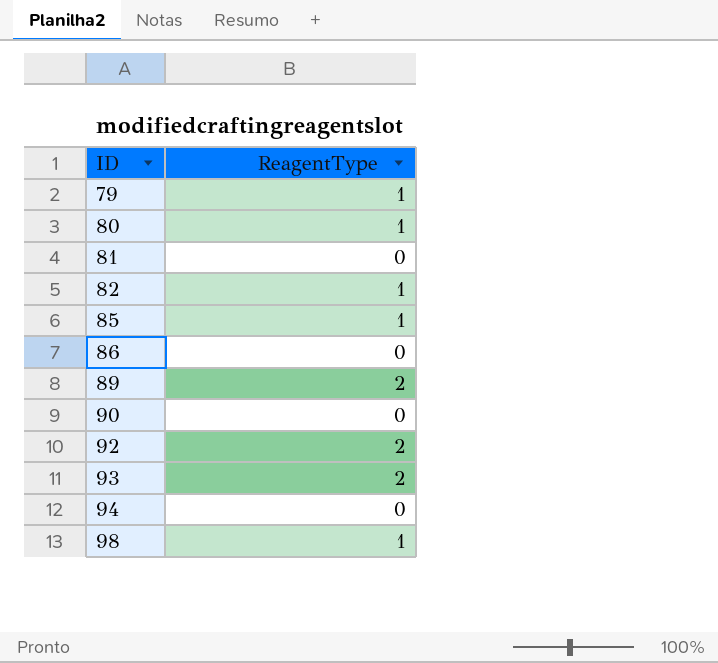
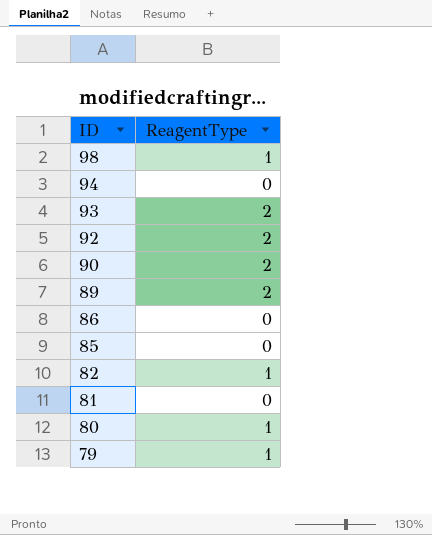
row order: ID ascending -> ID descending
90 | ReagentType: 0 -> 2
85 | ReagentType: 1 -> 0

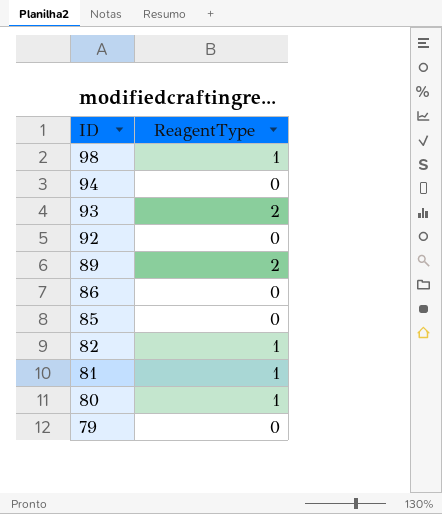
row 90: 2 -> none
92 | ReagentType: 2 -> 0
81 | ReagentType: 0 -> 1
79 | ReagentType: 1 -> 0

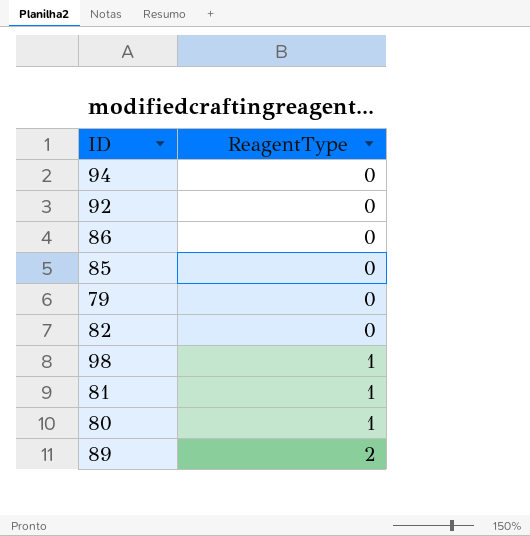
row order: ID descending -> ReagentType ascending
row 93: 2 -> none
82 | ReagentType: 1 -> 0

